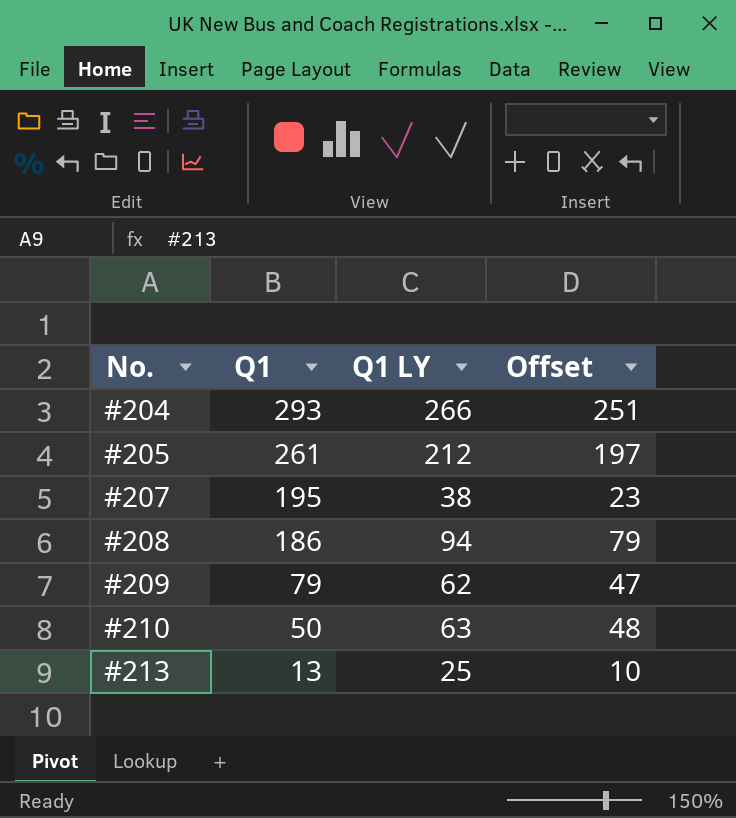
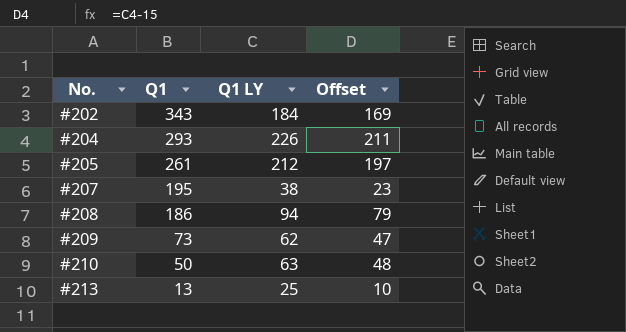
row #202: none -> 343 | 184 | 169
#204 | Q1 LY: 266 -> 226
#204 | Offset: 251 -> 211
#209 | Q1: 79 -> 73

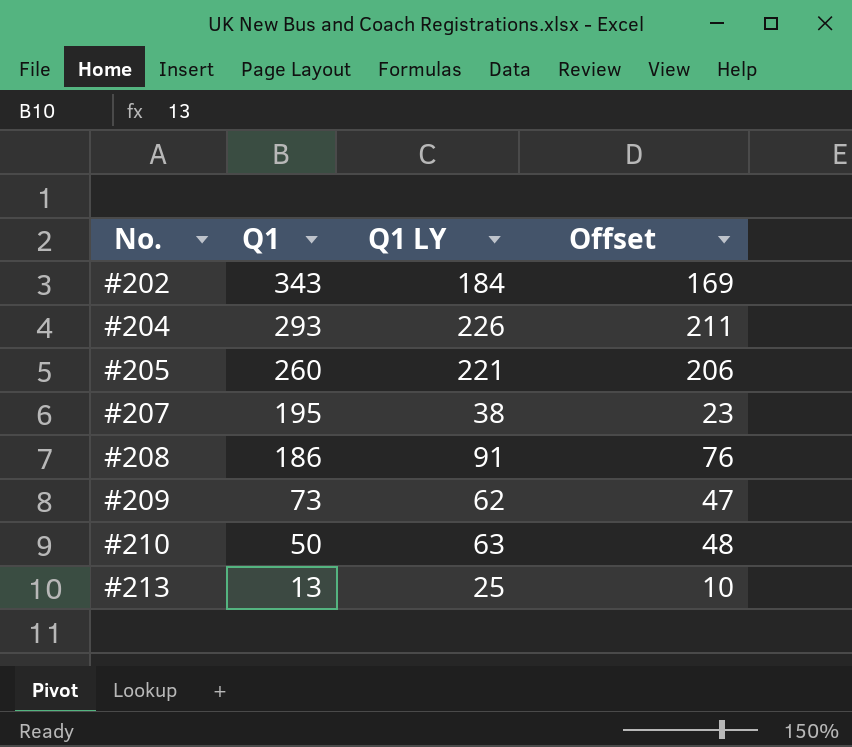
#205 | Q1: 261 -> 260
#205 | Q1 LY: 212 -> 221
#205 | Offset: 197 -> 206
#208 | Q1 LY: 94 -> 91
#208 | Offset: 79 -> 76

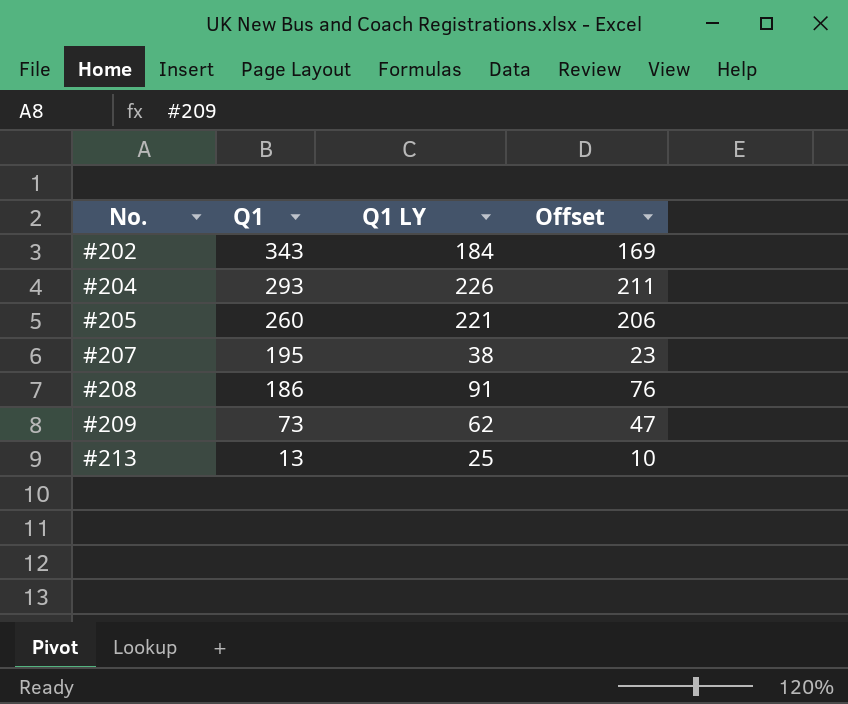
row #210: 50 | 63 | 48 -> none

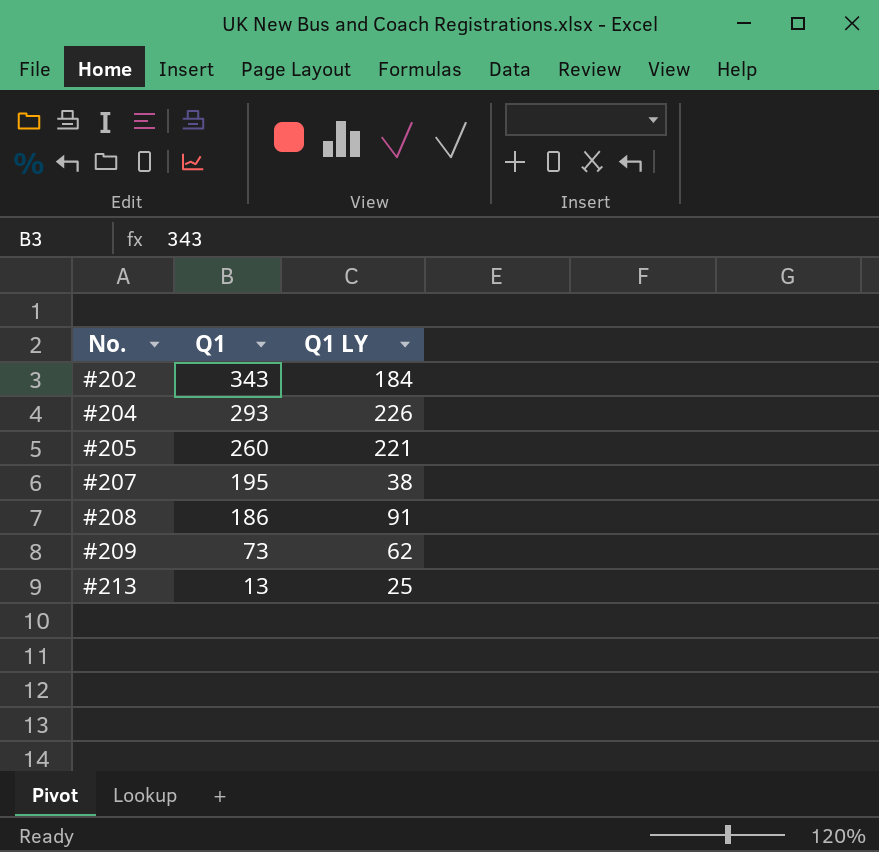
column Offset | formula: [Q1 LY] - 15 -> none

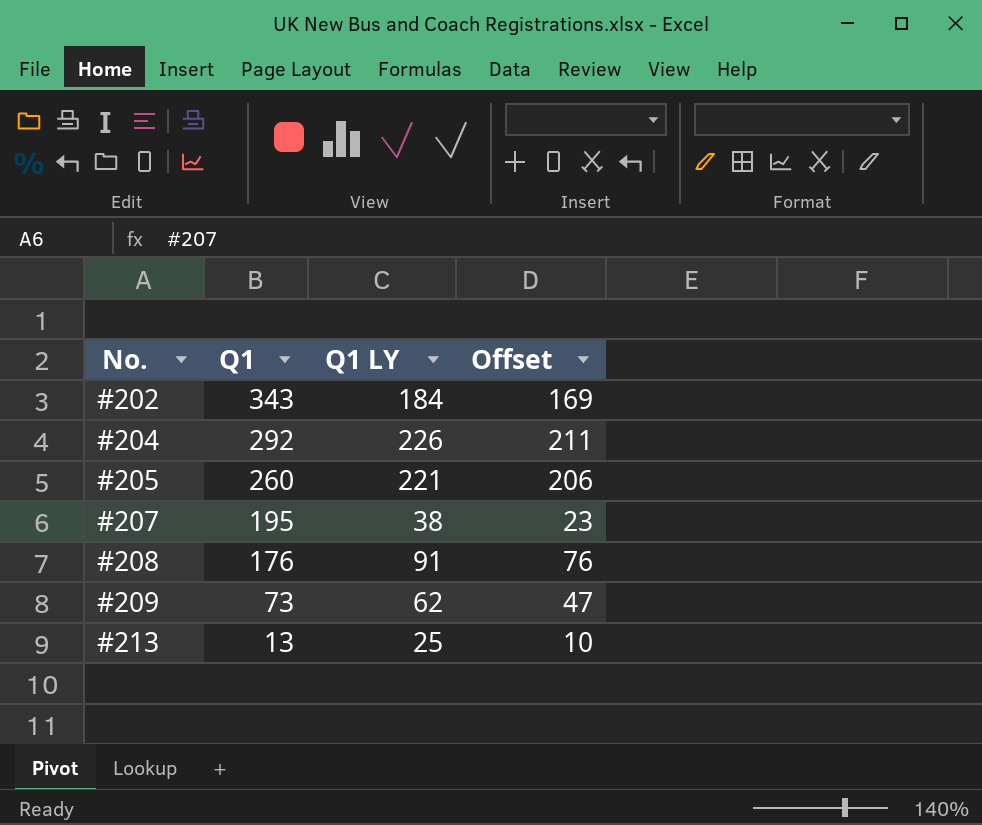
column Offset | formula: none -> [Q1 LY] - 15
#204 | Q1: 293 -> 292
#208 | Q1: 186 -> 176

